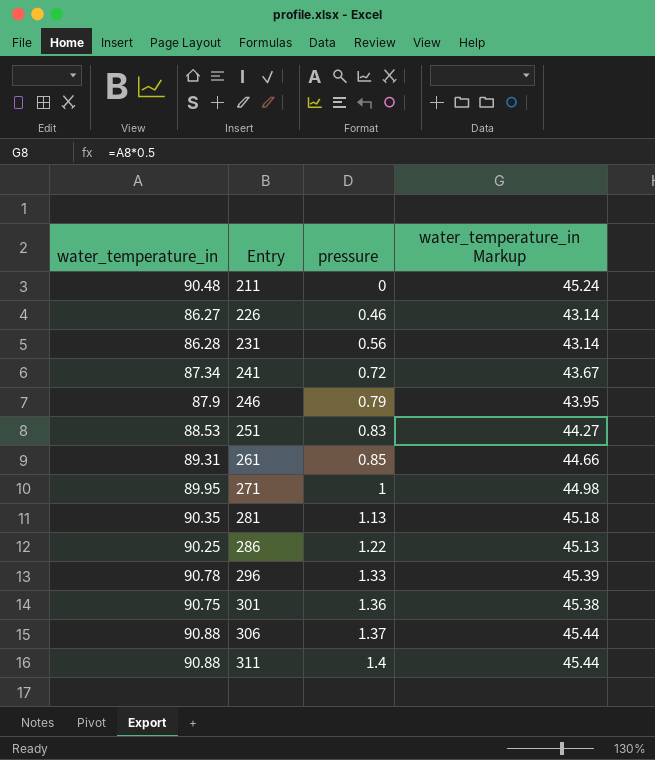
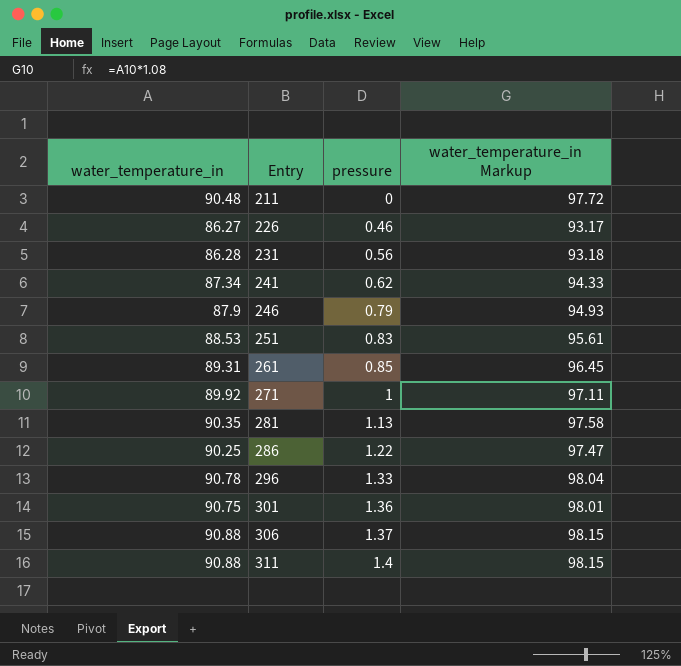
column water_temperature_in Markup | formula: [water_temperature_in] * 0.5 -> [water_temperature_in] * 1.08
241 | pressure: 0.72 -> 0.62
271 | water_temperature_in: 89.95 -> 89.92

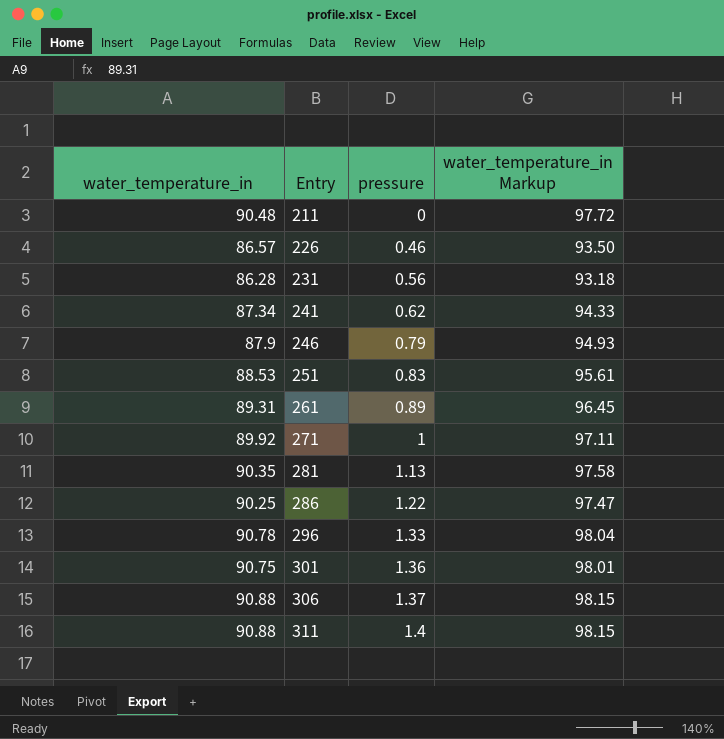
226 | water_temperature_in: 86.27 -> 86.57
226 | water_temperature_in Markup: 93.17 -> 93.50
261 | pressure: 0.85 -> 0.89

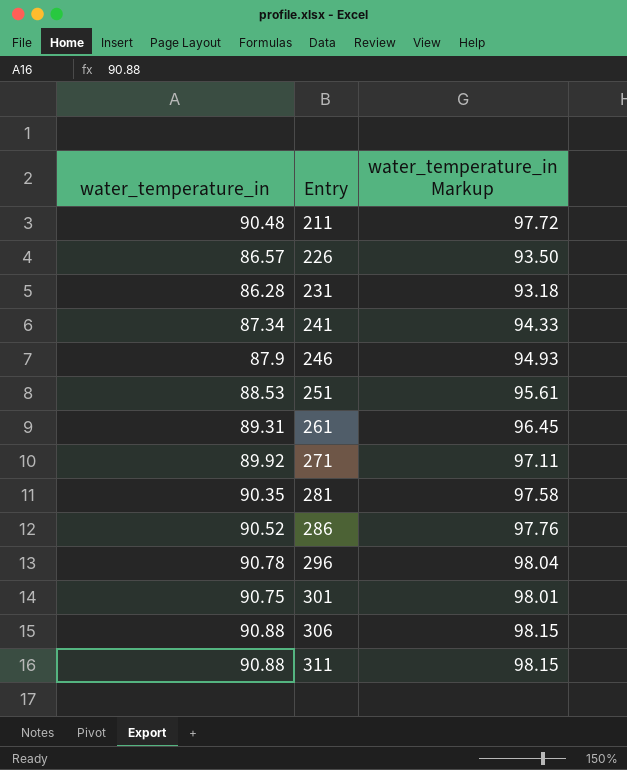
column pressure | position: 3 -> none
286 | water_temperature_in: 90.25 -> 90.52
286 | water_temperature_in Markup: 97.47 -> 97.76

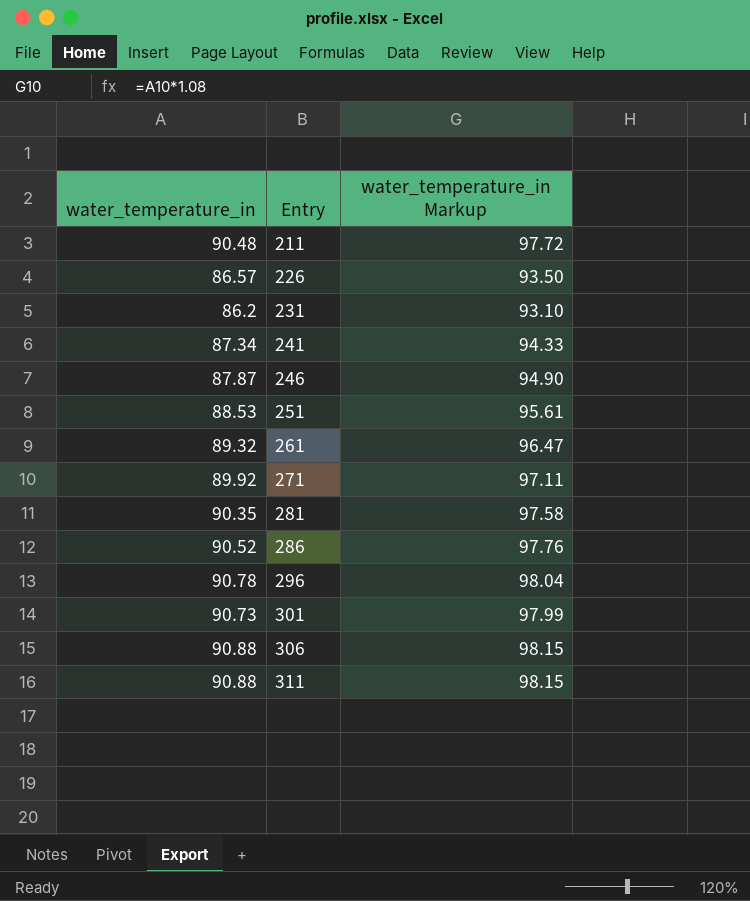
231 | water_temperature_in: 86.28 -> 86.2
231 | water_temperature_in Markup: 93.18 -> 93.10
246 | water_temperature_in: 87.9 -> 87.87
246 | water_temperature_in Markup: 94.93 -> 94.90
261 | water_temperature_in: 89.31 -> 89.32
261 | water_temperature_in Markup: 96.45 -> 96.47
301 | water_temperature_in: 90.75 -> 90.73
301 | water_temperature_in Markup: 98.01 -> 97.99

